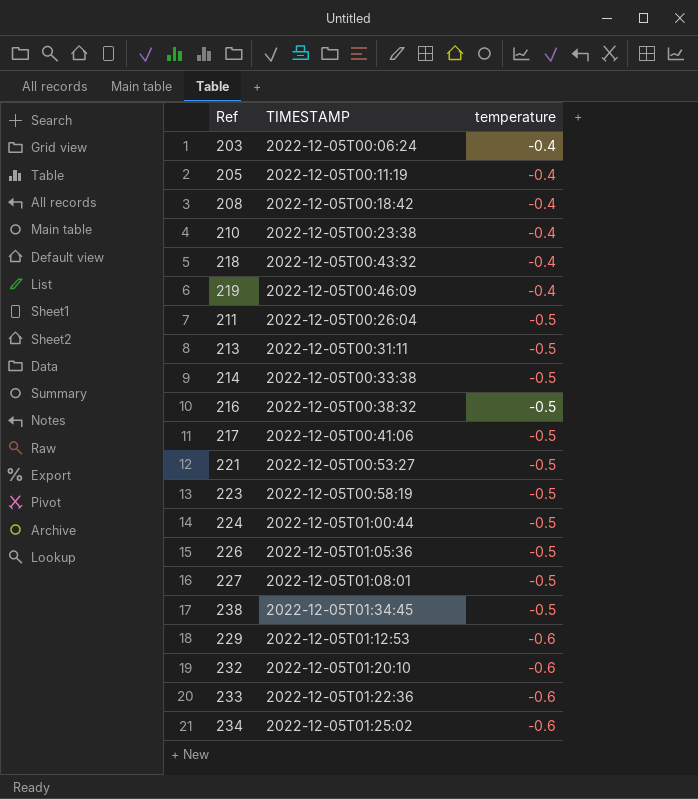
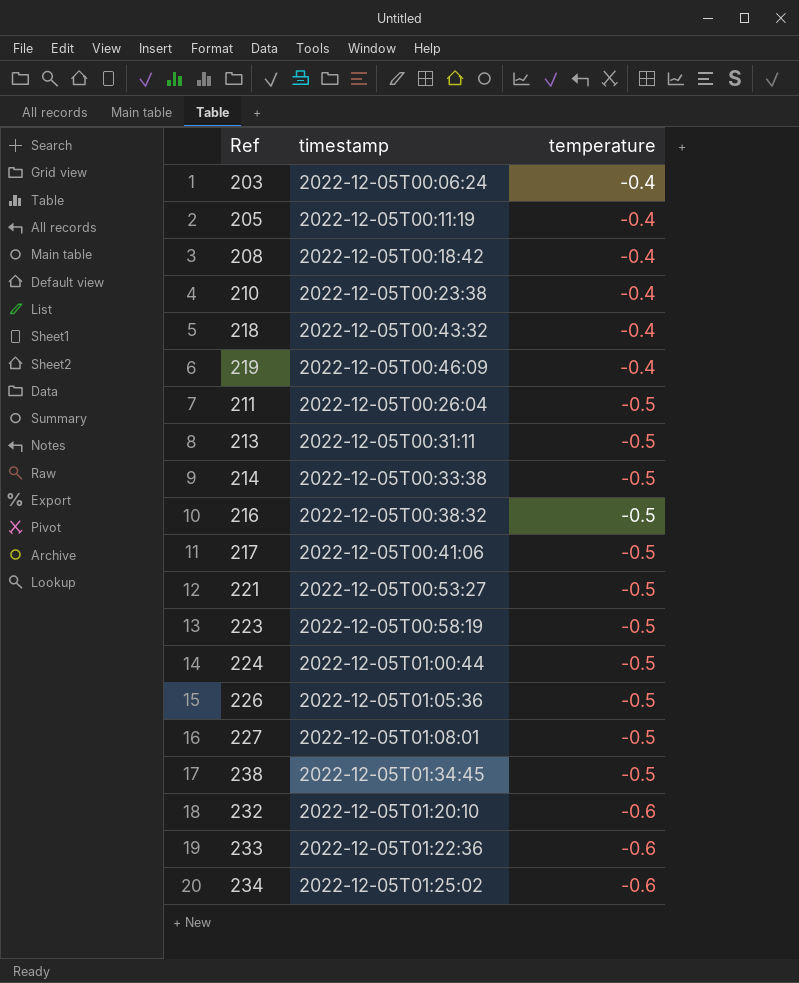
column name: TIMESTAMP -> timestamp
row 229: 2022-12-05T01:12:53 | -0.6 -> none

